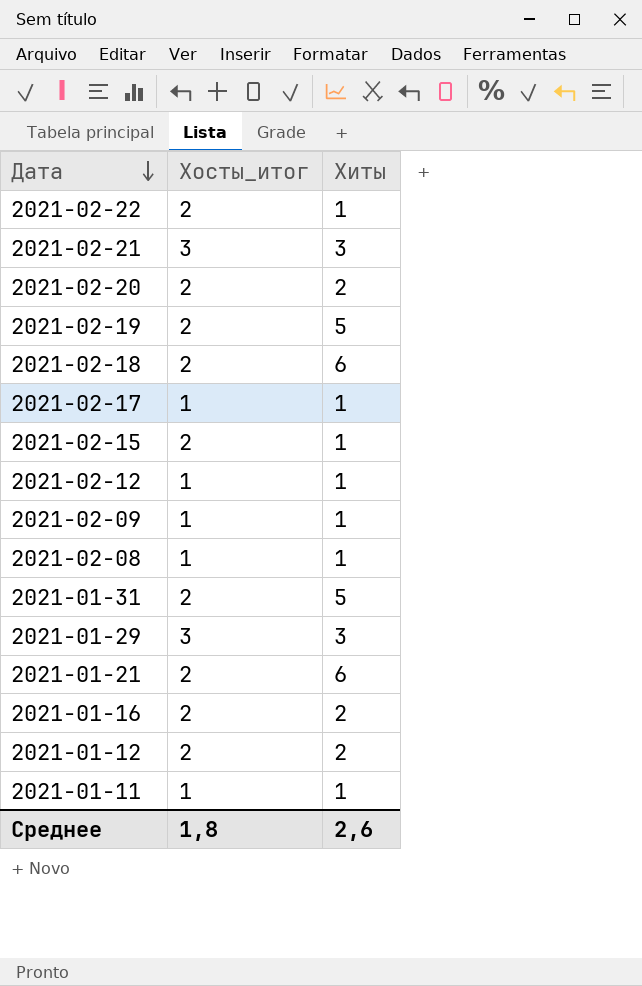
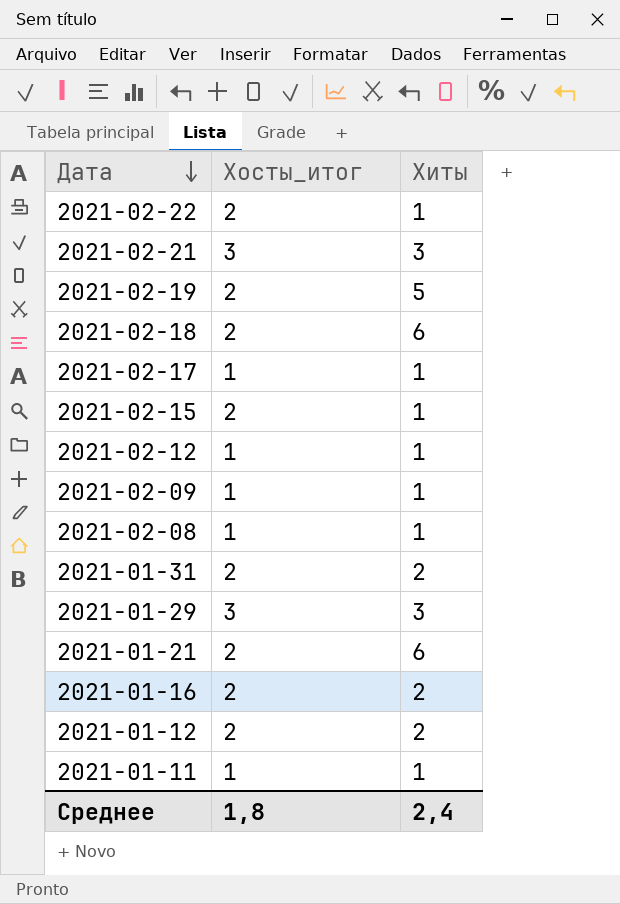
row 2021-02-20: 2 | 2 -> none
2021-01-31 | Хиты: 5 -> 2
Среднее | Хиты: 2,6 -> 2,4

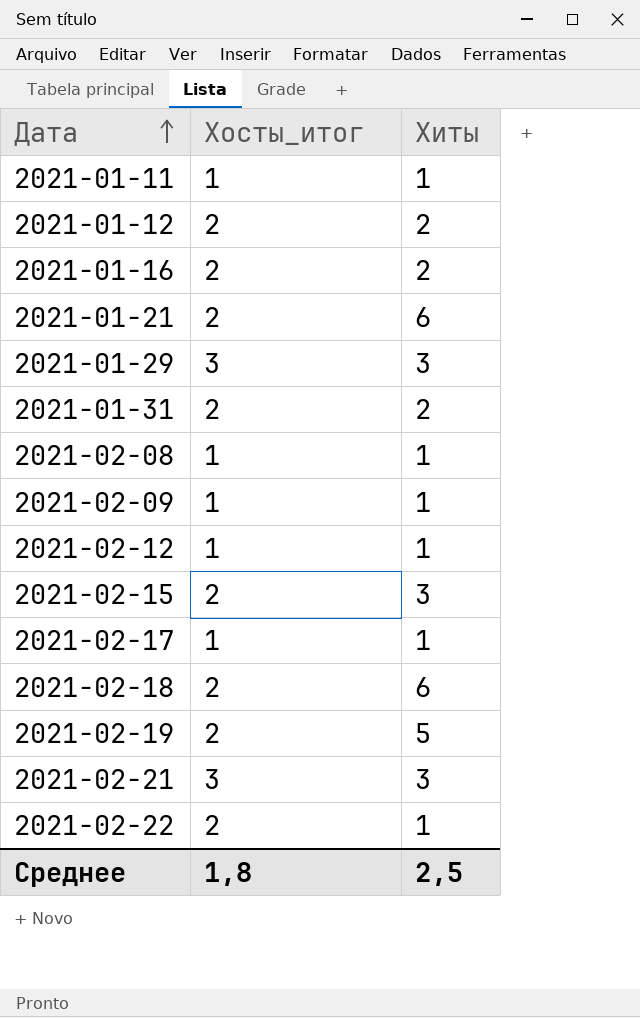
row order: Дата descending -> Дата ascending
2021-02-15 | Хиты: 1 -> 3
Среднее | Хиты: 2,4 -> 2,5

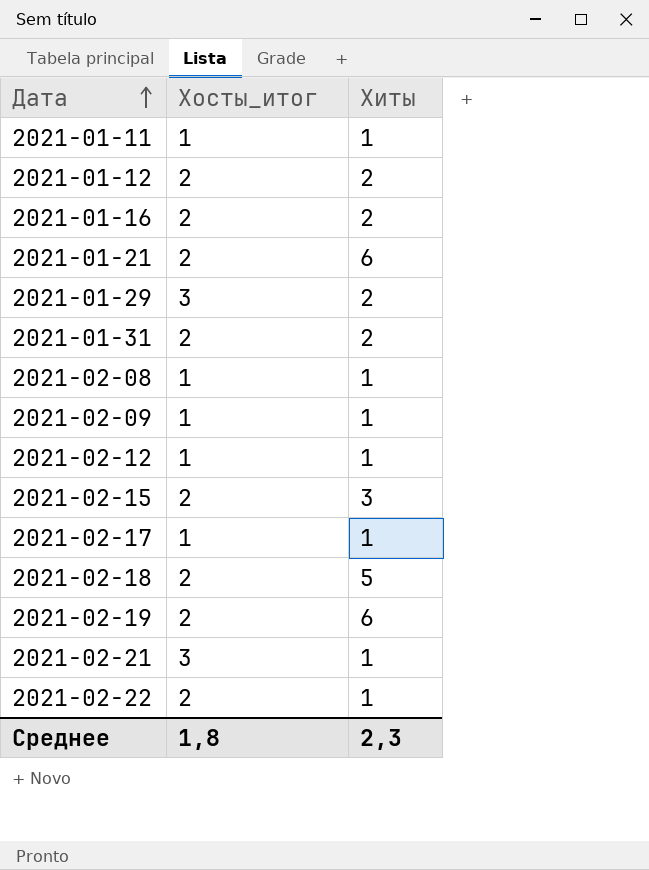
2021-01-29 | Хиты: 3 -> 2
2021-02-18 | Хиты: 6 -> 5
2021-02-19 | Хиты: 5 -> 6
2021-02-21 | Хиты: 3 -> 1
Среднее | Хиты: 2,5 -> 2,3

